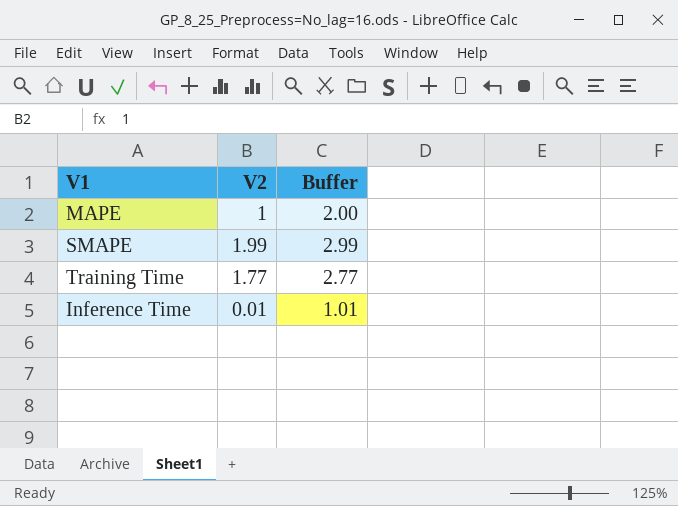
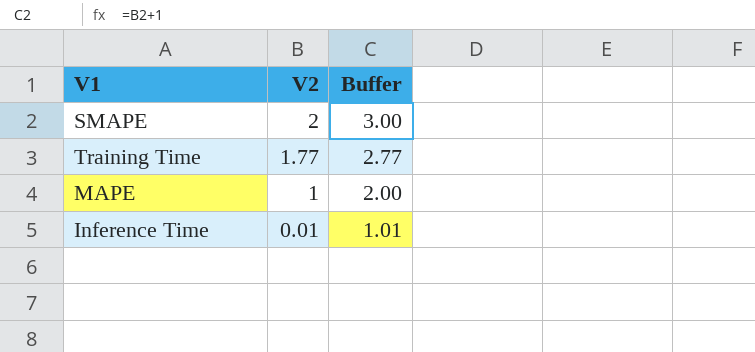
row order: none -> V2 descending
SMAPE | V2: 1.99 -> 2
SMAPE | Buffer: 2.99 -> 3.00

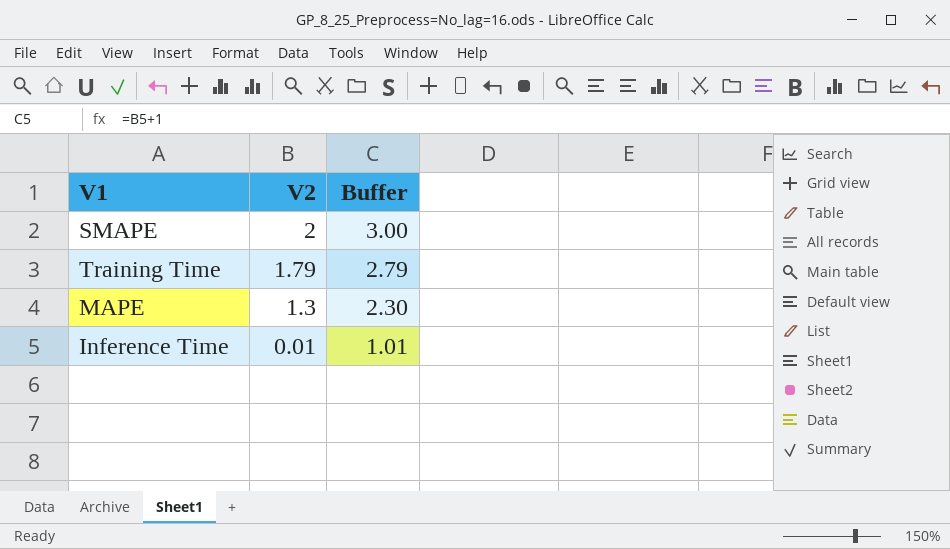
Training Time | V2: 1.77 -> 1.79
Training Time | Buffer: 2.77 -> 2.79
MAPE | V2: 1 -> 1.3
MAPE | Buffer: 2.00 -> 2.30

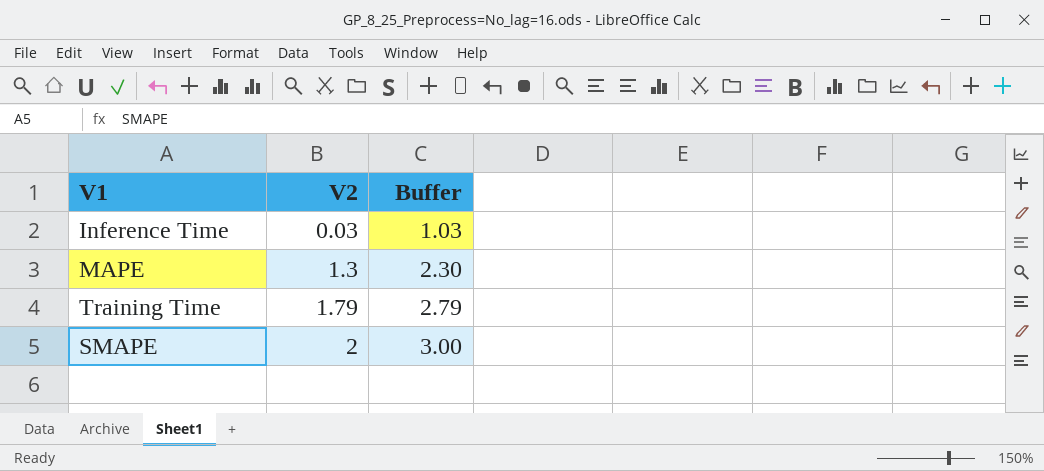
row order: V2 descending -> V2 ascending
Inference Time | V2: 0.01 -> 0.03
Inference Time | Buffer: 1.01 -> 1.03

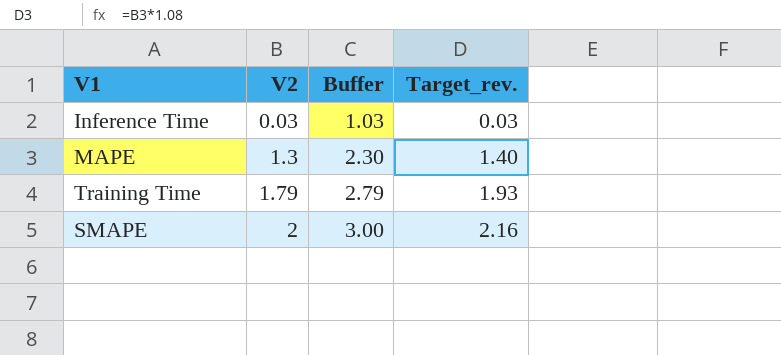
column Target_rev. | formula: none -> [V2] * 1.08

